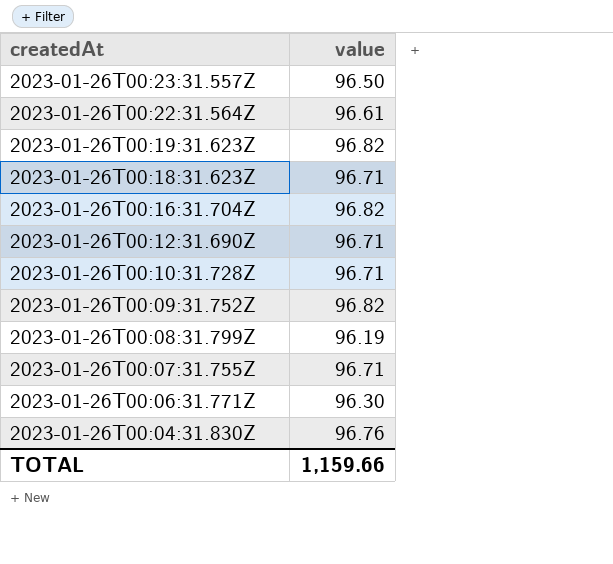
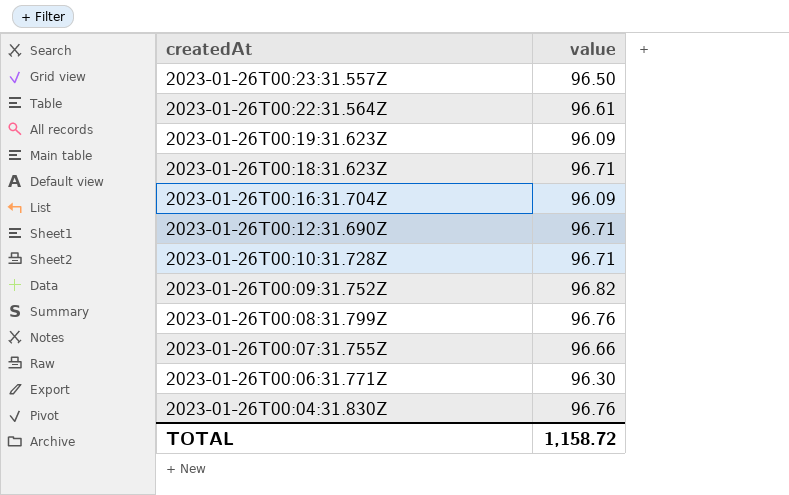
2023-01-26T00:19:31.623Z | value: 96.82 -> 96.09
2023-01-26T00:16:31.704Z | value: 96.82 -> 96.09
2023-01-26T00:08:31.799Z | value: 96.19 -> 96.76
2023-01-26T00:07:31.755Z | value: 96.71 -> 96.66
TOTAL | value: 1,159.66 -> 1,158.72

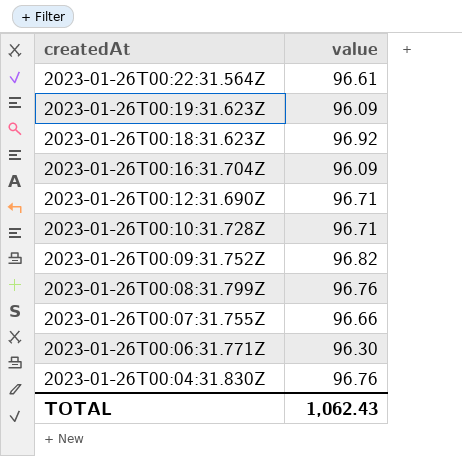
row 2023-01-26T00:23:31.557Z: 96.50 -> none
2023-01-26T00:18:31.623Z | value: 96.71 -> 96.92
TOTAL | value: 1,158.72 -> 1,062.43

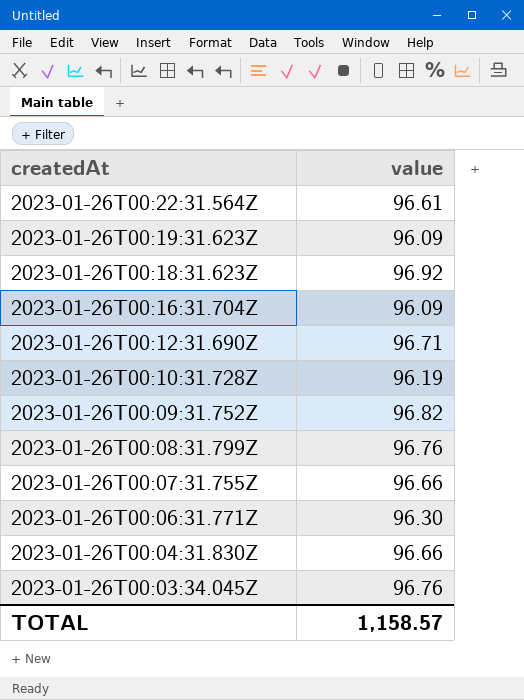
2023-01-26T00:10:31.728Z | value: 96.71 -> 96.19
2023-01-26T00:04:31.830Z | value: 96.76 -> 96.66
row 2023-01-26T00:03:34.045Z: none -> 96.76
TOTAL | value: 1,062.43 -> 1,158.57

